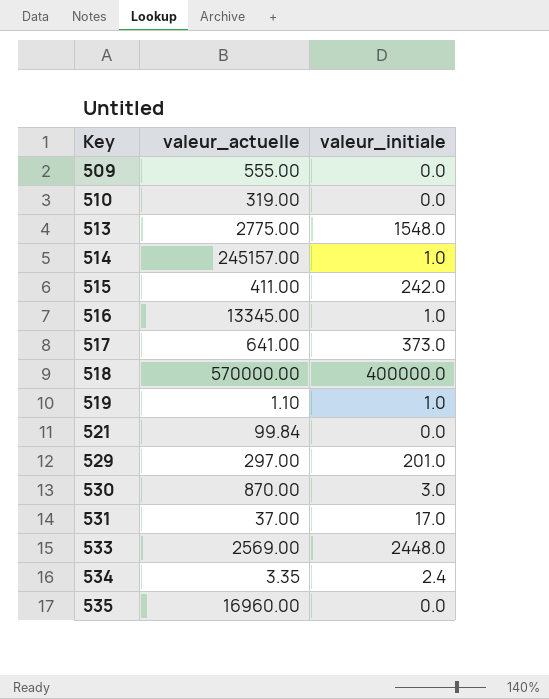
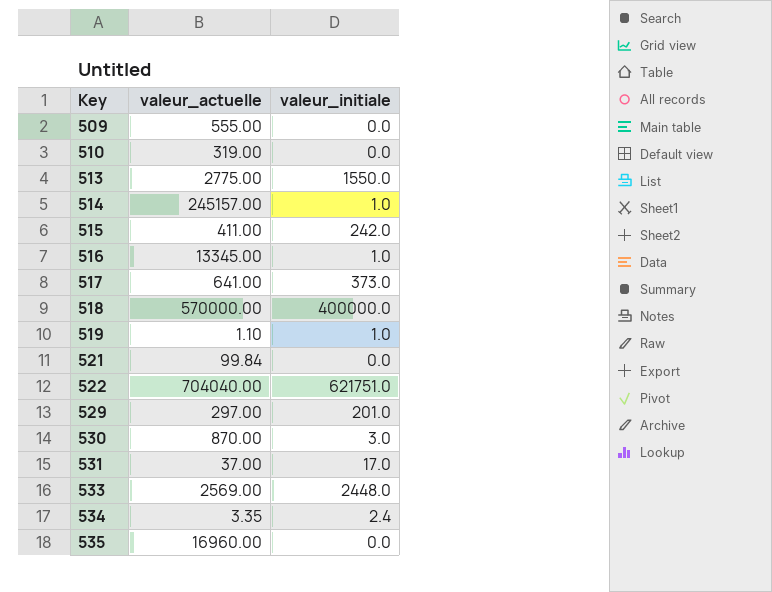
513 | valeur_initiale: 1548.0 -> 1550.0
row 522: none -> 704040.00 | 621751.0

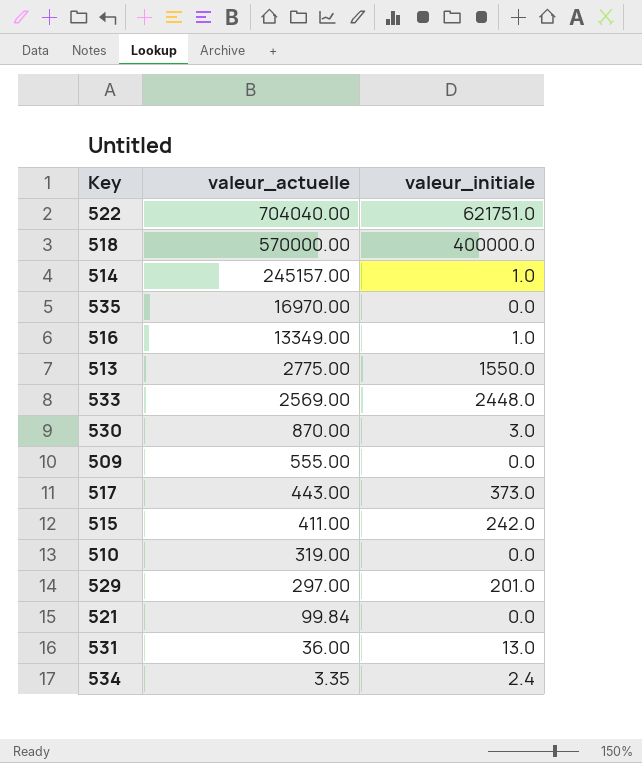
row order: Key ascending -> valeur_actuelle descending
row 519: 1.10 | 1.0 -> none
535 | valeur_actuelle: 16960.00 -> 16970.00
516 | valeur_actuelle: 13345.00 -> 13349.00
517 | valeur_actuelle: 641.00 -> 443.00
531 | valeur_actuelle: 37.00 -> 36.00
531 | valeur_initiale: 17.0 -> 13.0

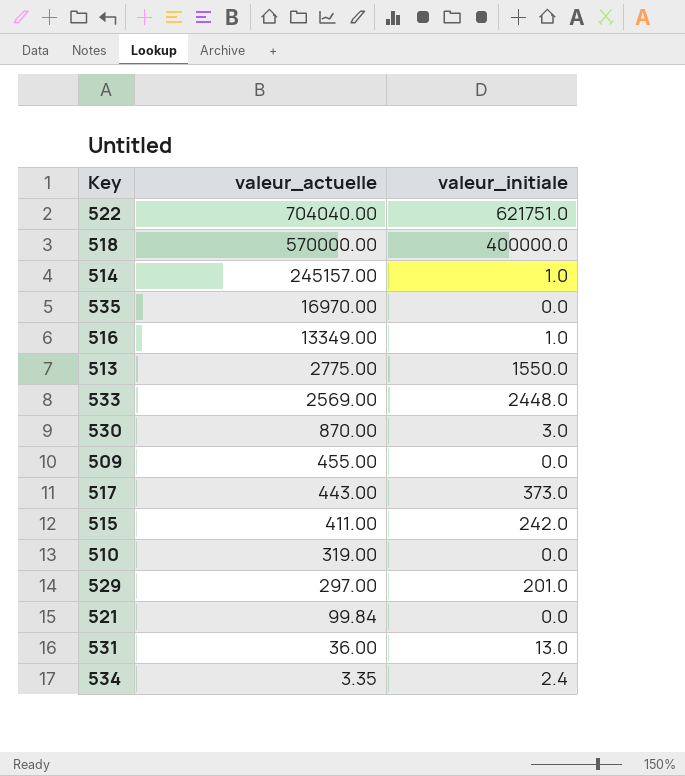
509 | valeur_actuelle: 555.00 -> 455.00

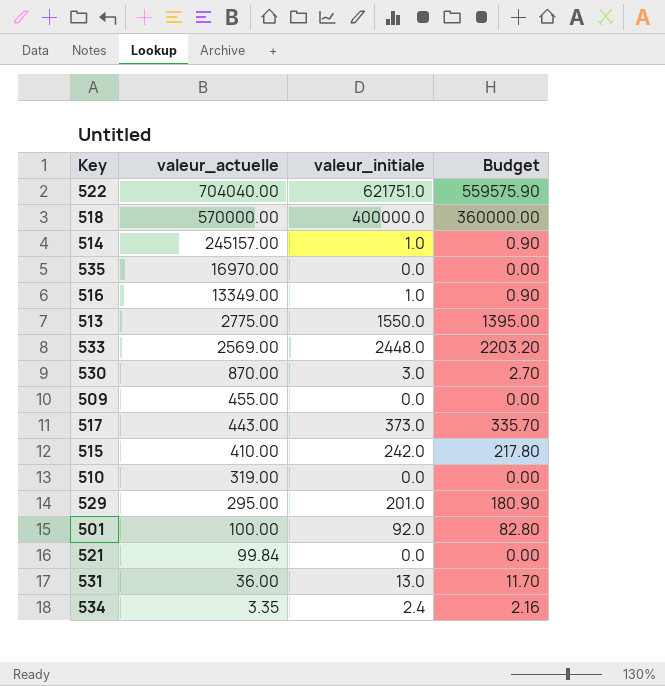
column Budget | formula: none -> [valeur_initiale] * 0.9
515 | valeur_actuelle: 411.00 -> 410.00
529 | valeur_actuelle: 297.00 -> 295.00
row 501: none -> 100.00 | 92.0 | 82.80

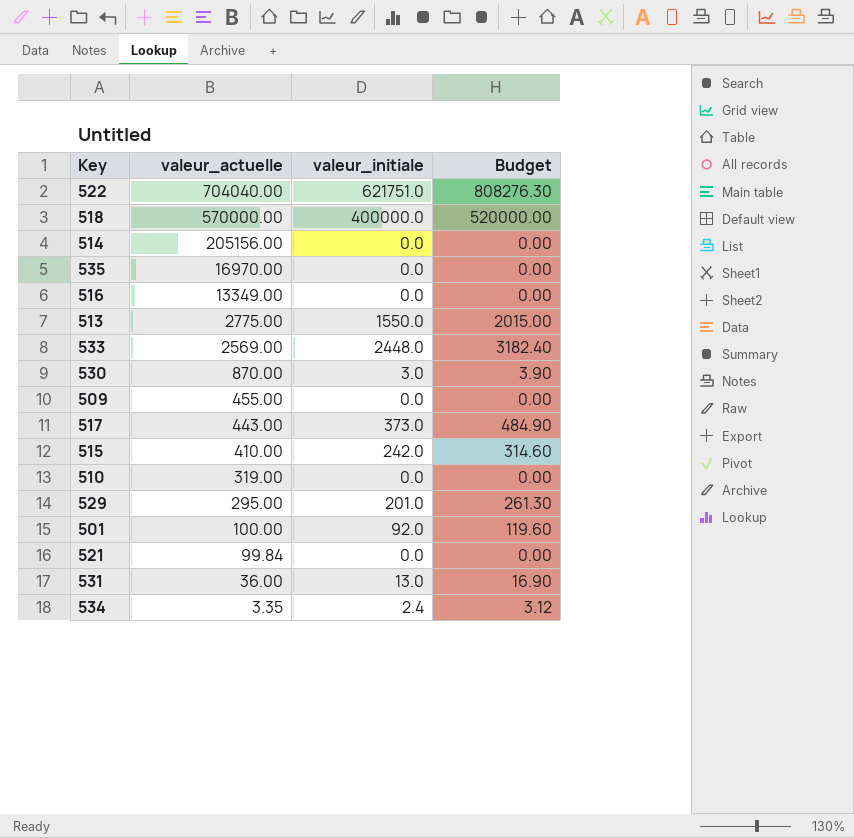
column Budget | formula: [valeur_initiale] * 0.9 -> [valeur_initiale] * 1.3
514 | valeur_actuelle: 245157.00 -> 205156.00
514 | valeur_initiale: 1.0 -> 0.0
516 | valeur_initiale: 1.0 -> 0.0

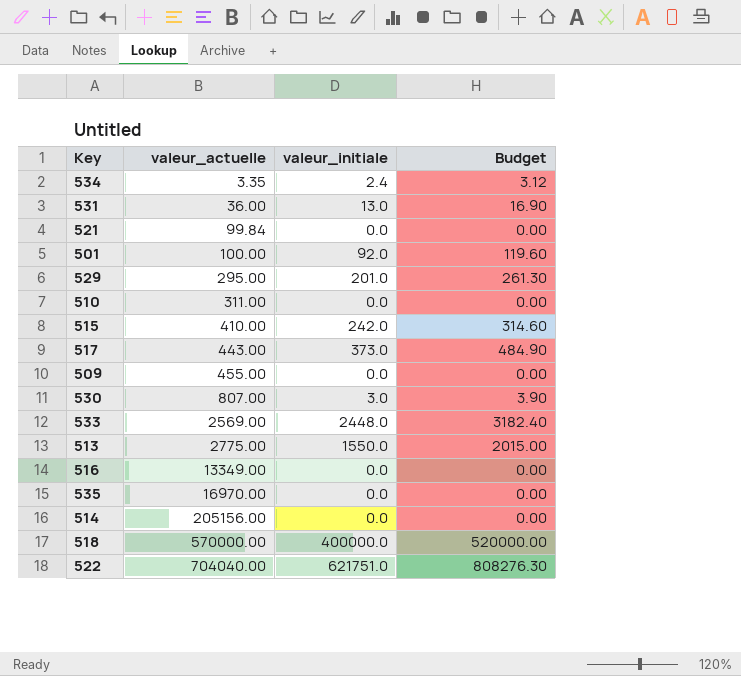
row order: valeur_actuelle descending -> valeur_actuelle ascending
510 | valeur_actuelle: 319.00 -> 311.00
530 | valeur_actuelle: 870.00 -> 807.00

